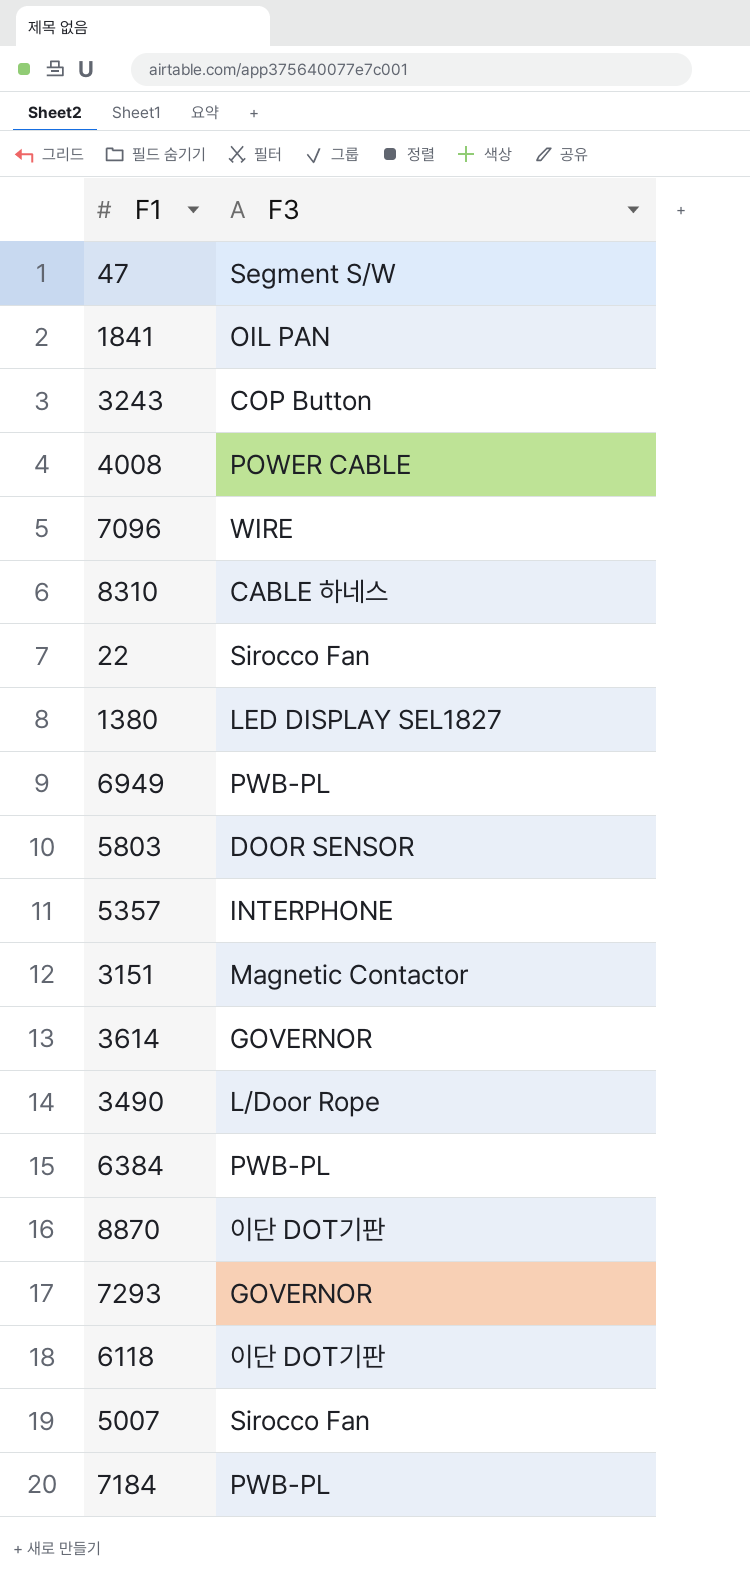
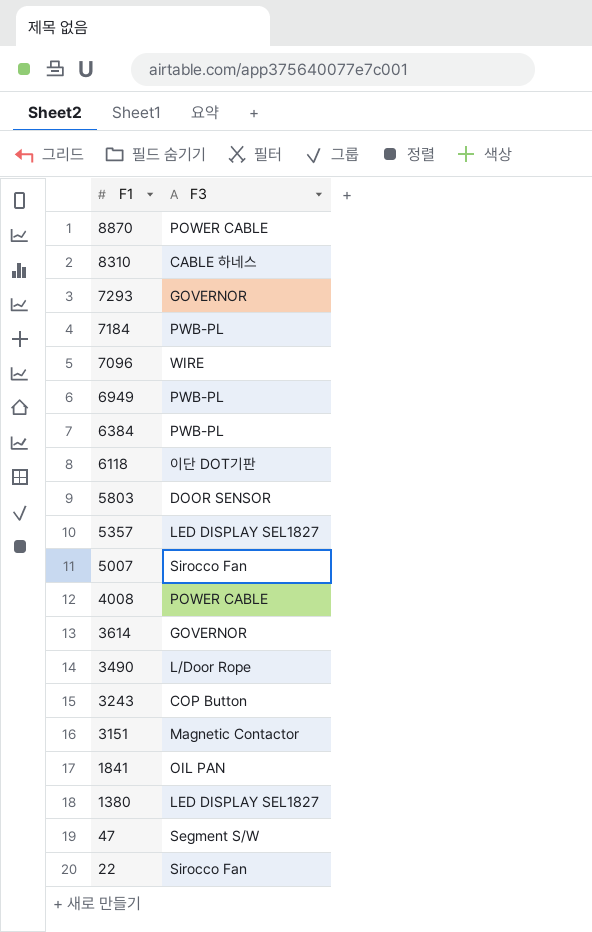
row order: none -> F1 descending
8870 | F3: 이단 DOT기판 -> POWER CABLE
5357 | F3: INTERPHONE -> LED DISPLAY SEL1827

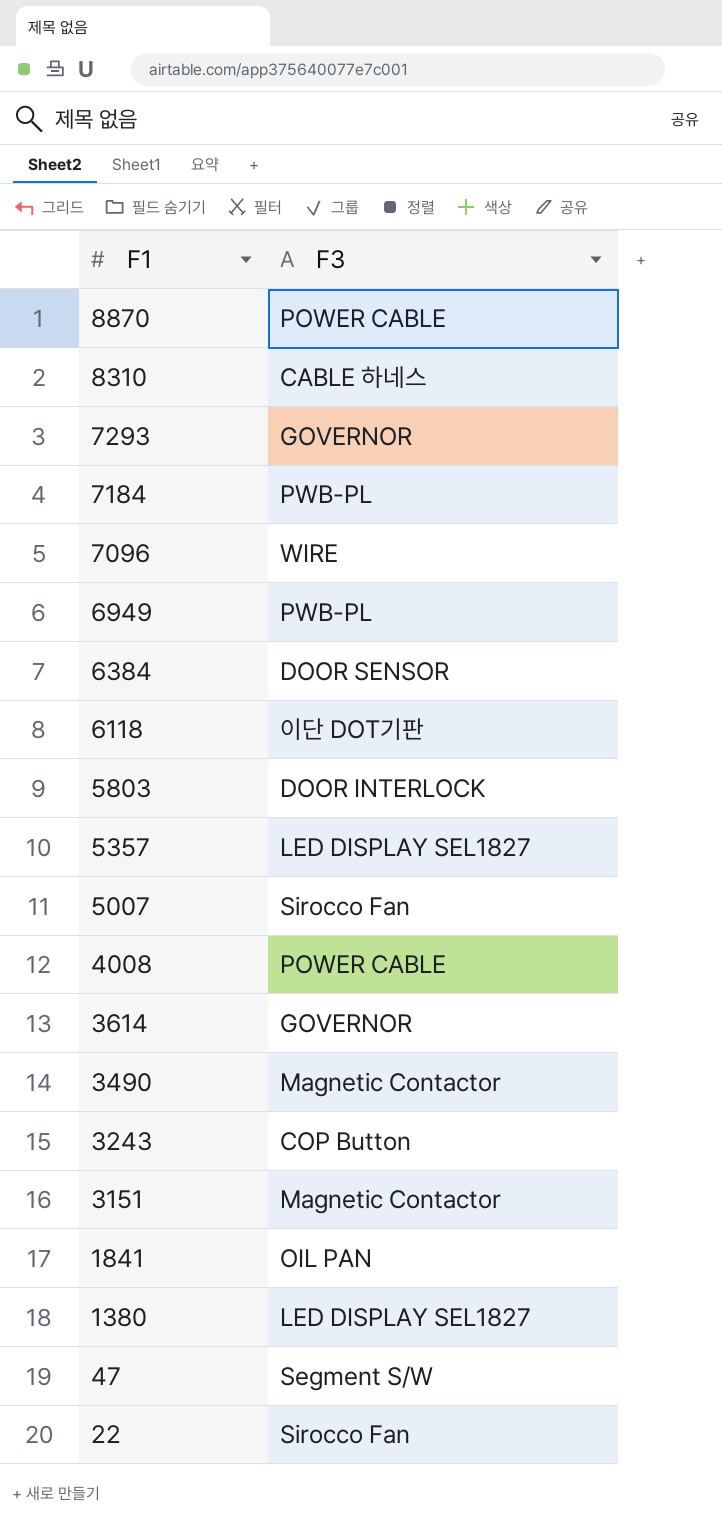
6384 | F3: PWB-PL -> DOOR SENSOR
5803 | F3: DOOR SENSOR -> DOOR INTERLOCK
3490 | F3: L/Door Rope -> Magnetic Contactor

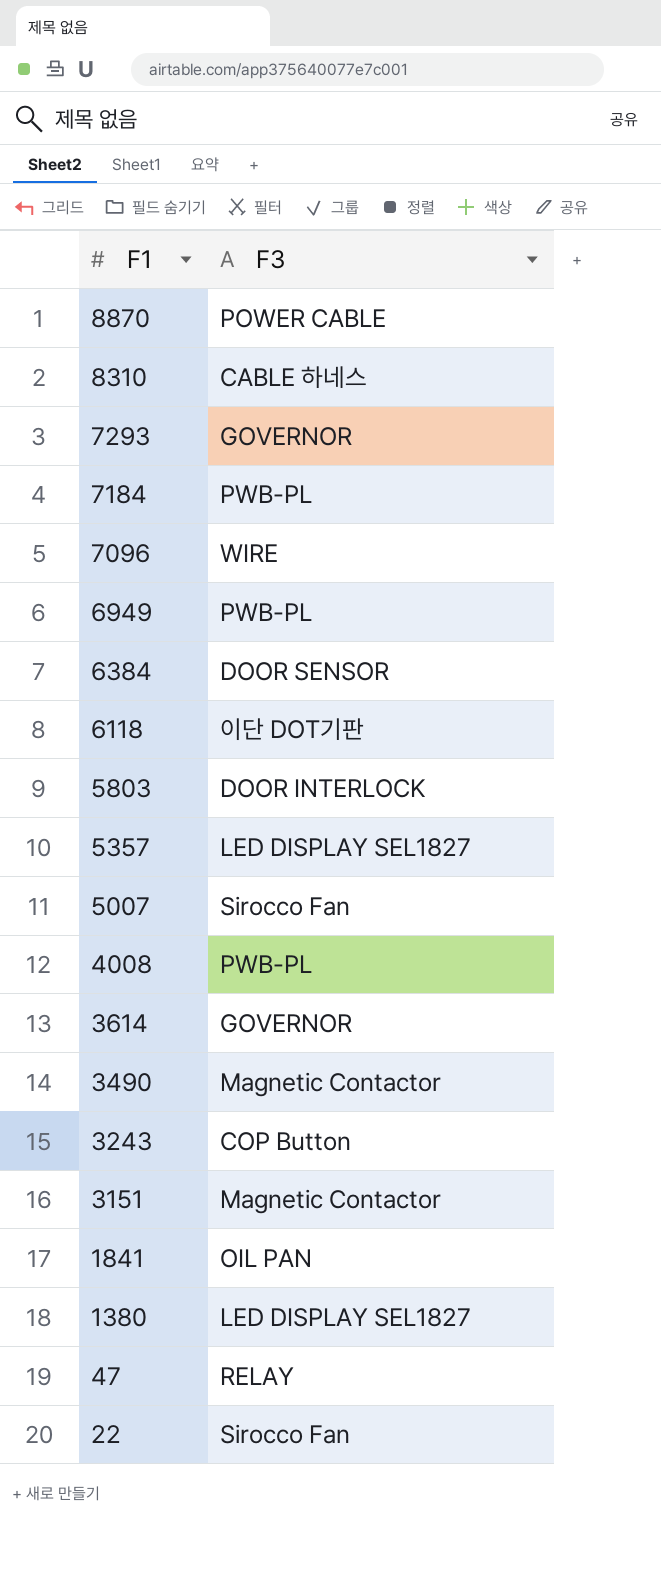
4008 | F3: POWER CABLE -> PWB-PL
47 | F3: Segment S/W -> RELAY

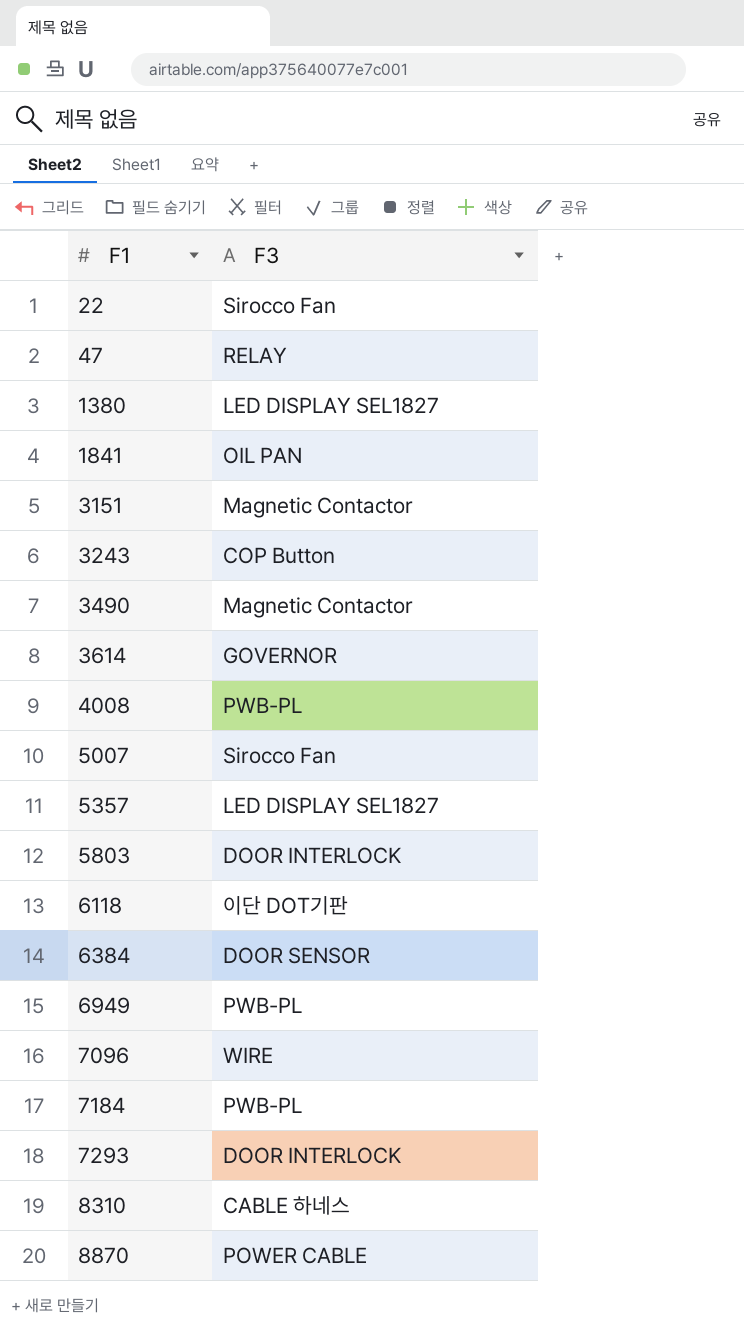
row order: F1 descending -> F1 ascending
7293 | F3: GOVERNOR -> DOOR INTERLOCK

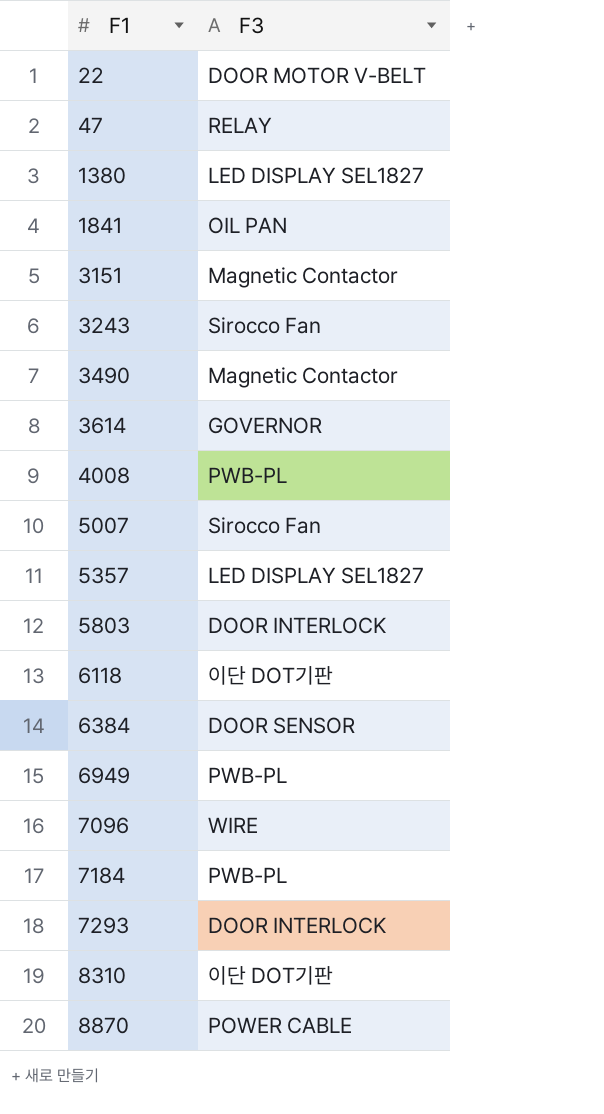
22 | F3: Sirocco Fan -> DOOR MOTOR V-BELT
3243 | F3: COP Button -> Sirocco Fan
8310 | F3: CABLE 하네스 -> 이단 DOT기판

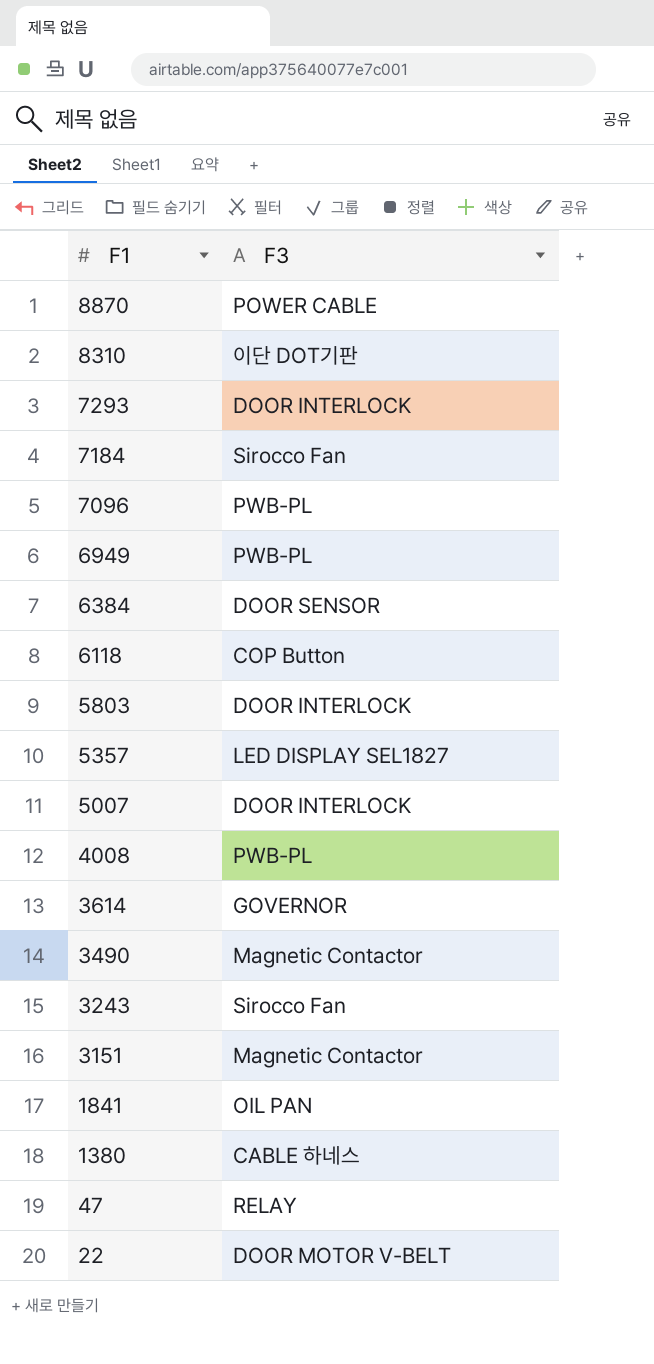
row order: F1 ascending -> F1 descending
7184 | F3: PWB-PL -> Sirocco Fan
7096 | F3: WIRE -> PWB-PL
6118 | F3: 이단 DOT기판 -> COP Button
5007 | F3: Sirocco Fan -> DOOR INTERLOCK
1380 | F3: LED DISPLAY SEL1827 -> CABLE 하네스

